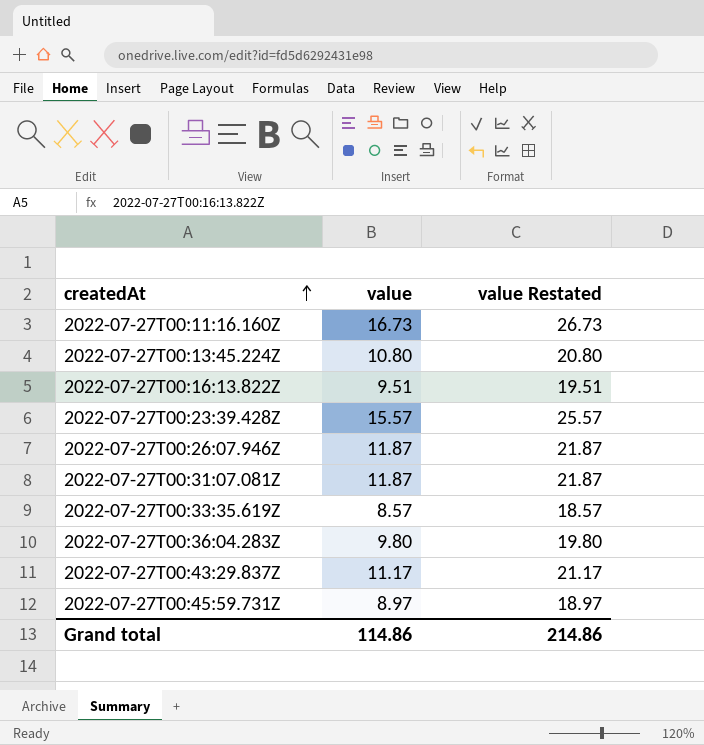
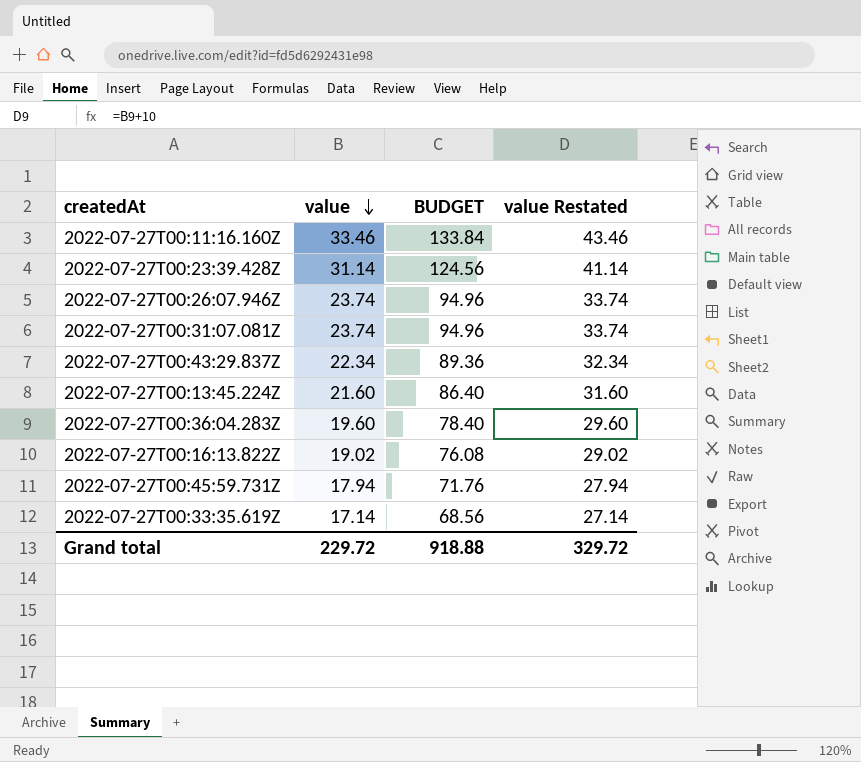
row order: createdAt ascending -> value descending
column BUDGET | formula: none -> [value] * 4
2022-07-27T00:11:16.160Z | value: 16.73 -> 33.46
2022-07-27T00:11:16.160Z | value Restated: 26.73 -> 43.46
2022-07-27T00:23:39.428Z | value: 15.57 -> 31.14
2022-07-27T00:23:39.428Z | value Restated: 25.57 -> 41.14
2022-07-27T00:26:07.946Z | value: 11.87 -> 23.74
2022-07-27T00:26:07.946Z | value Restated: 21.87 -> 33.74
2022-07-27T00:31:07.081Z | value: 11.87 -> 23.74
2022-07-27T00:31:07.081Z | value Restated: 21.87 -> 33.74
2022-07-27T00:43:29.837Z | value: 11.17 -> 22.34
2022-07-27T00:43:29.837Z | value Restated: 21.17 -> 32.34
2022-07-27T00:13:45.224Z | value: 10.80 -> 21.60
2022-07-27T00:13:45.224Z | value Restated: 20.80 -> 31.60
2022-07-27T00:36:04.283Z | value: 9.80 -> 19.60
2022-07-27T00:36:04.283Z | value Restated: 19.80 -> 29.60
2022-07-27T00:16:13.822Z | value: 9.51 -> 19.02
2022-07-27T00:16:13.822Z | value Restated: 19.51 -> 29.02
2022-07-27T00:45:59.731Z | value: 8.97 -> 17.94
2022-07-27T00:45:59.731Z | value Restated: 18.97 -> 27.94
2022-07-27T00:33:35.619Z | value: 8.57 -> 17.14
2022-07-27T00:33:35.619Z | value Restated: 18.57 -> 27.14
Grand total | value: 114.86 -> 229.72
Grand total | value Restated: 214.86 -> 329.72

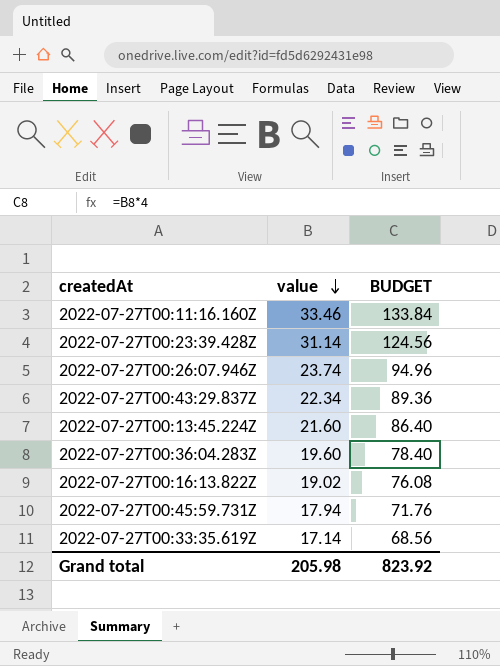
column value Restated | formula: [value] + 10 -> none
row 2022-07-27T00:31:07.081Z: 23.74 | 94.96 | 33.74 -> none
Grand total | value: 229.72 -> 205.98
Grand total | BUDGET: 918.88 -> 823.92

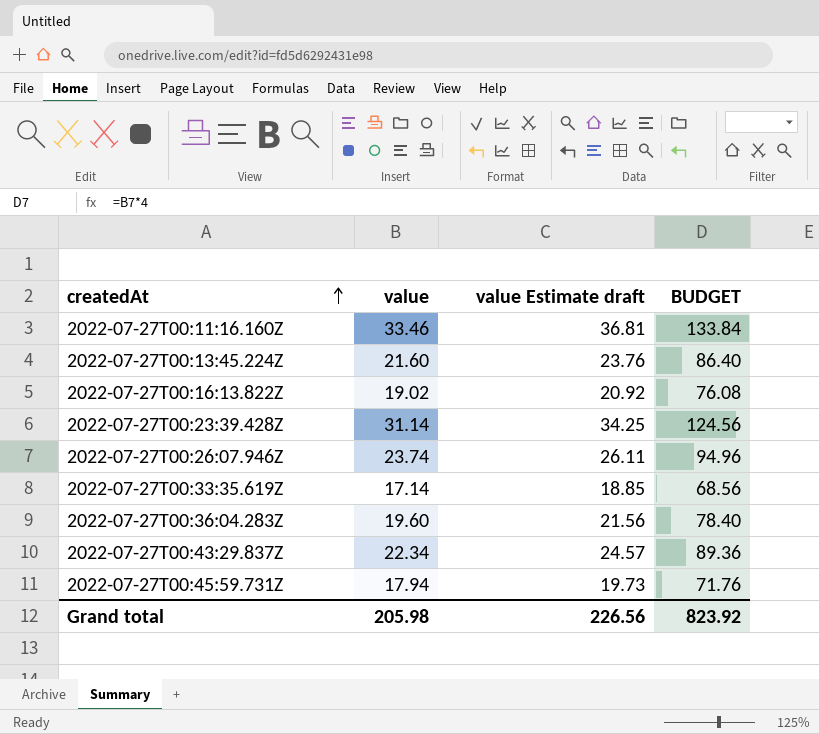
row order: value descending -> createdAt ascending
column value Estimate draft | formula: none -> [value] * 1.1

